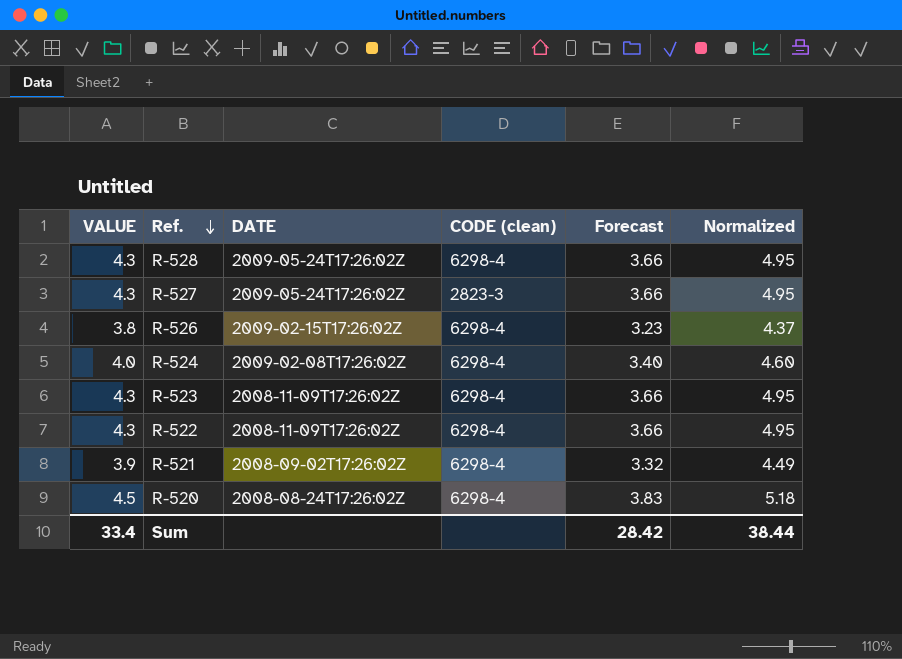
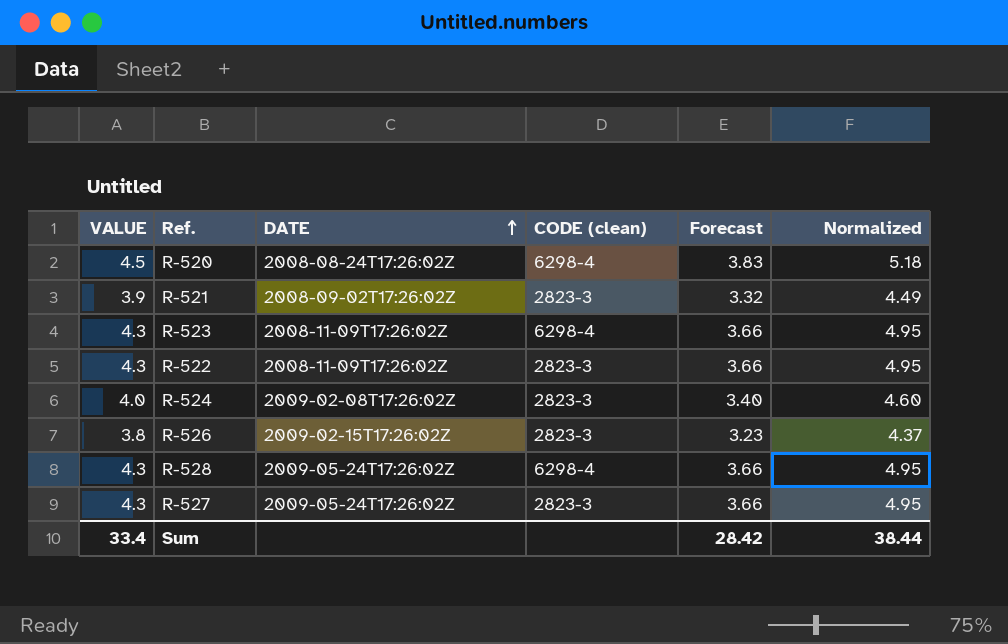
row order: Ref. descending -> DATE ascending
R-521 | CODE (clean): 6298-4 -> 2823-3
R-522 | CODE (clean): 6298-4 -> 2823-3
R-524 | CODE (clean): 6298-4 -> 2823-3
R-526 | CODE (clean): 6298-4 -> 2823-3

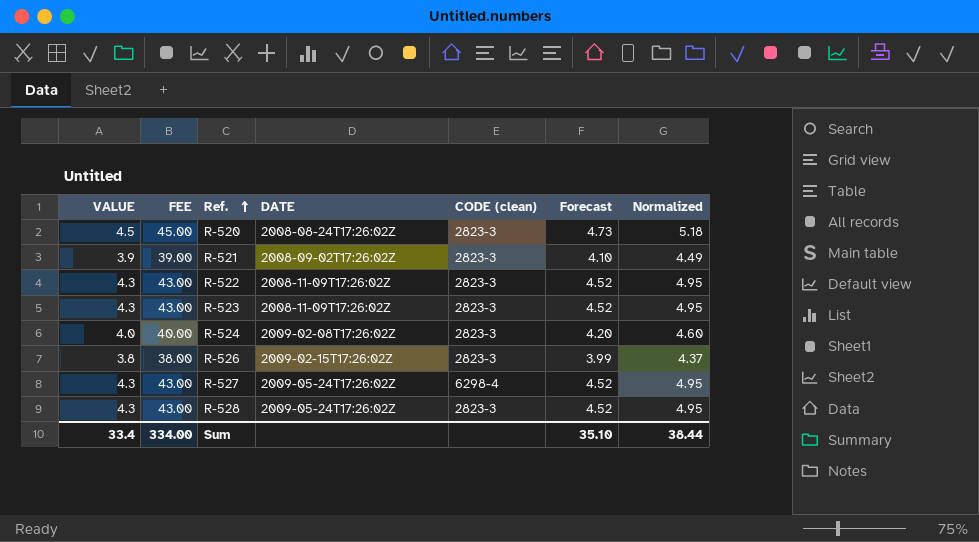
row order: DATE ascending -> Ref. ascending
column FEE | formula: none -> [VALUE] * 10
column Forecast | formula: [VALUE] * 0.85 -> [VALUE] * 1.05
R-520 | CODE (clean): 6298-4 -> 2823-3
R-523 | CODE (clean): 6298-4 -> 2823-3
R-527 | CODE (clean): 2823-3 -> 6298-4
R-528 | CODE (clean): 6298-4 -> 2823-3
Sum | Forecast: 28.42 -> 35.10

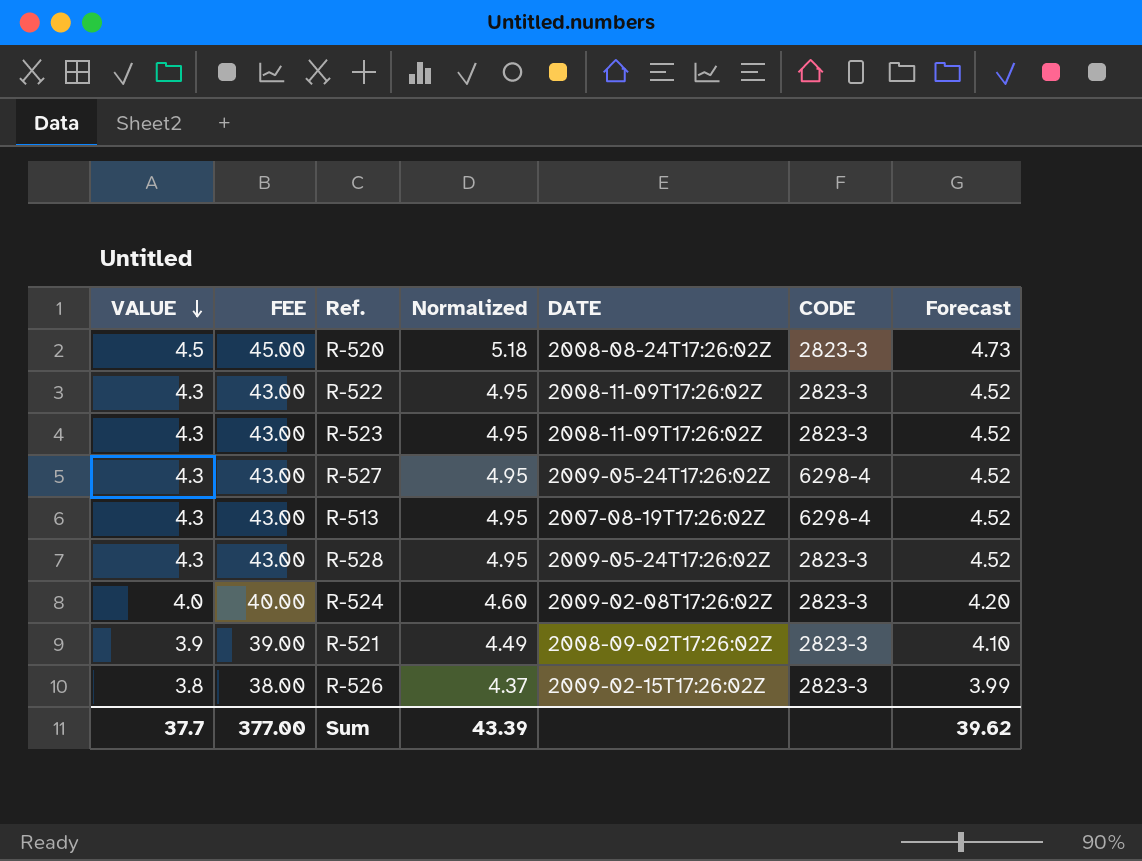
row order: Ref. ascending -> VALUE descending
column Normalized | position: 7 -> 4
column name: CODE (clean) -> CODE
row R-513: none -> 4.3 | 43.00 | 4.95 | 2007-08-19T17:26:02Z | 6298-4 | 4.52
Sum | VALUE: 33.4 -> 37.7
Sum | FEE: 334.00 -> 377.00
Sum | Normalized: 38.44 -> 43.39
Sum | Forecast: 35.10 -> 39.62

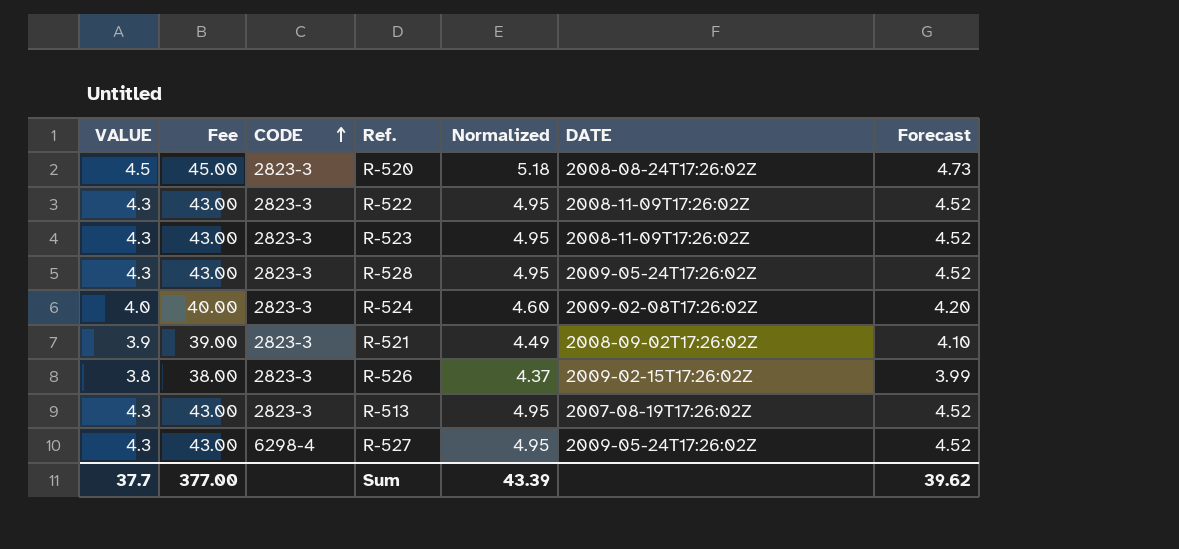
row order: VALUE descending -> CODE ascending
column name: FEE -> Fee
column CODE | position: 6 -> 3
R-513 | CODE: 6298-4 -> 2823-3

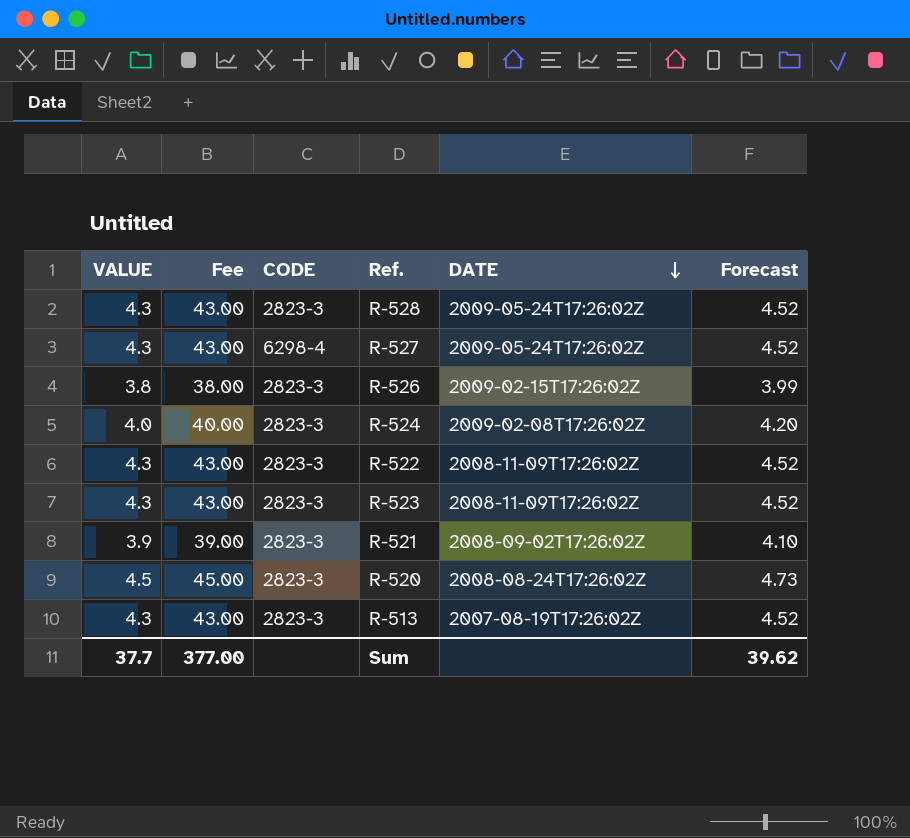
row order: CODE ascending -> DATE descending
column Normalized | formula: [VALUE] * 1.15 -> none

